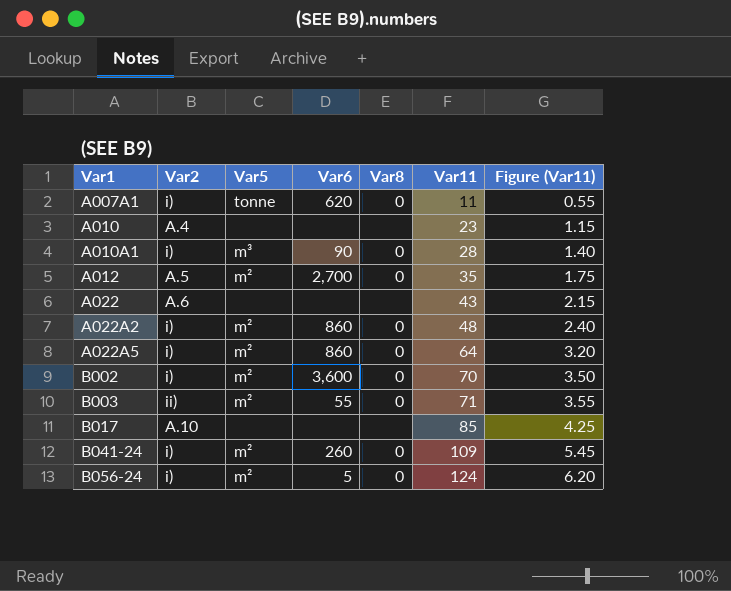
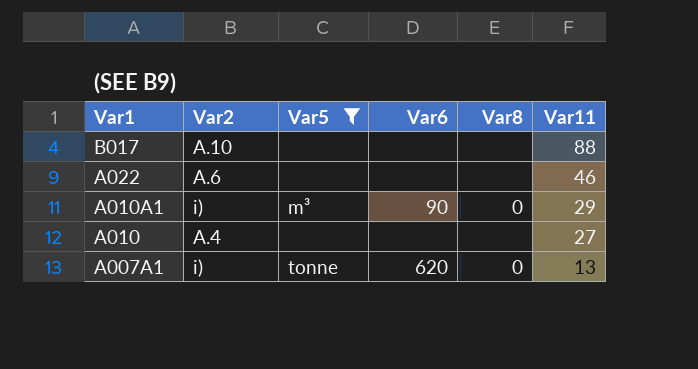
filter: none -> Var5 != m²
row order: Var1 ascending -> Var1 descending
column Figure (Var11) | formula: [Var11] * 0.05 -> none
B017 | Var11: 85 -> 88
A022 | Var11: 43 -> 46
A010A1 | Var11: 28 -> 29
A010 | Var11: 23 -> 27
A007A1 | Var11: 11 -> 13

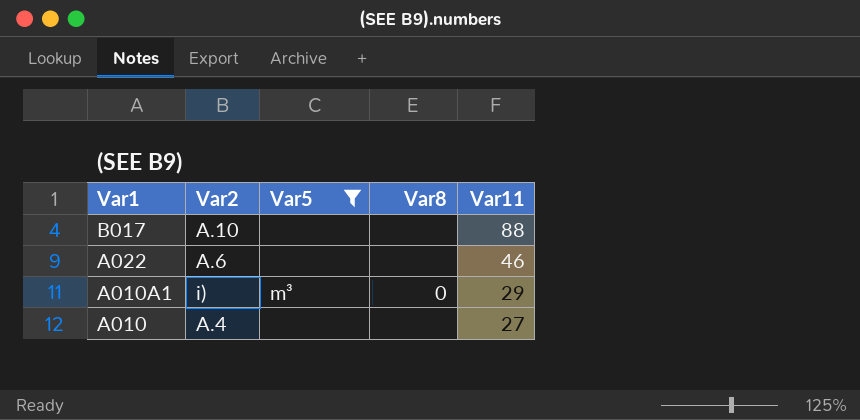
column Var6 | position: 4 -> none
row A007A1: i) | tonne | 620 | 0 | 13 -> none

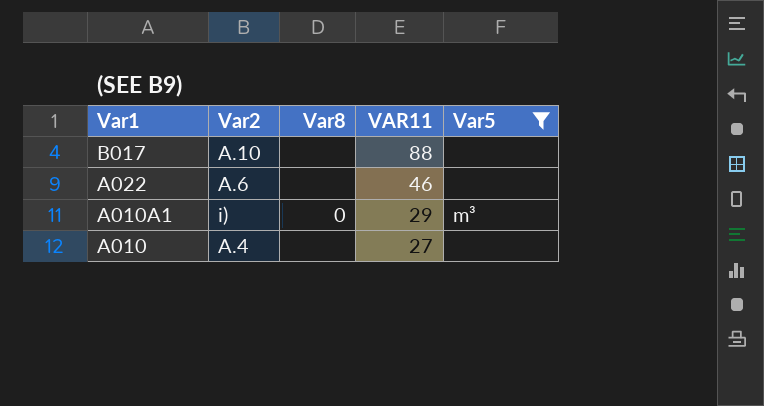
column name: Var11 -> VAR11
column Var5 | position: 3 -> 5

